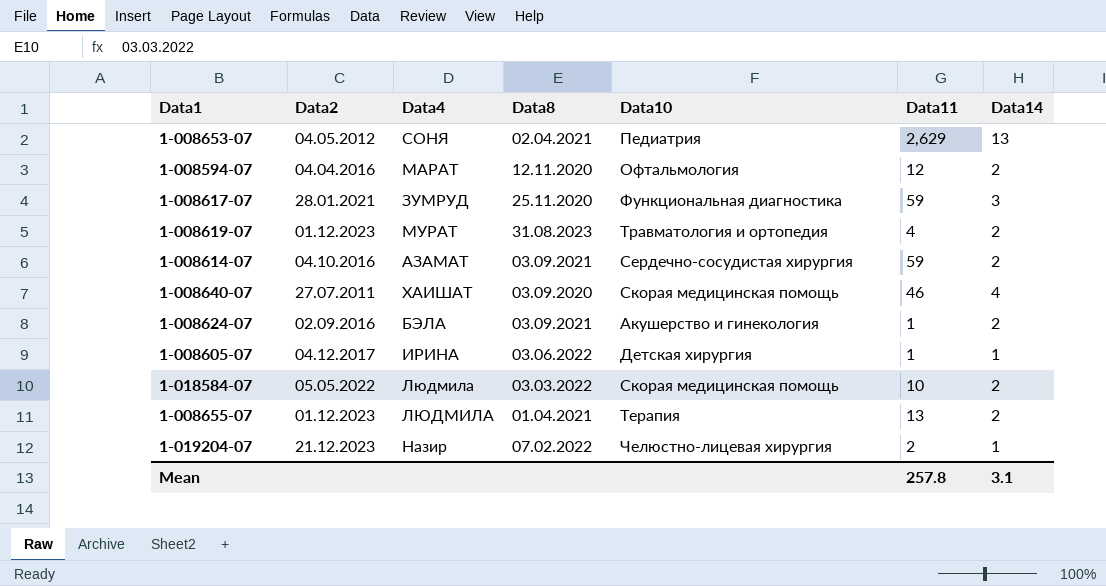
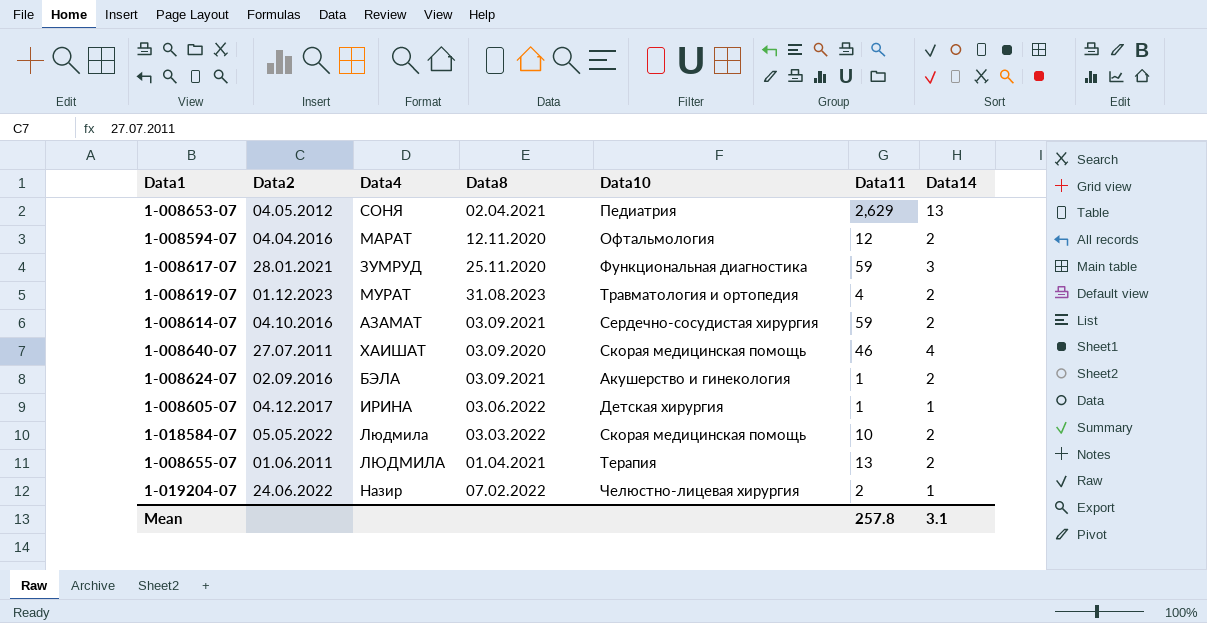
1-008655-07 | Data2: 01.12.2023 -> 01.06.2011
1-019204-07 | Data2: 21.12.2023 -> 24.06.2022

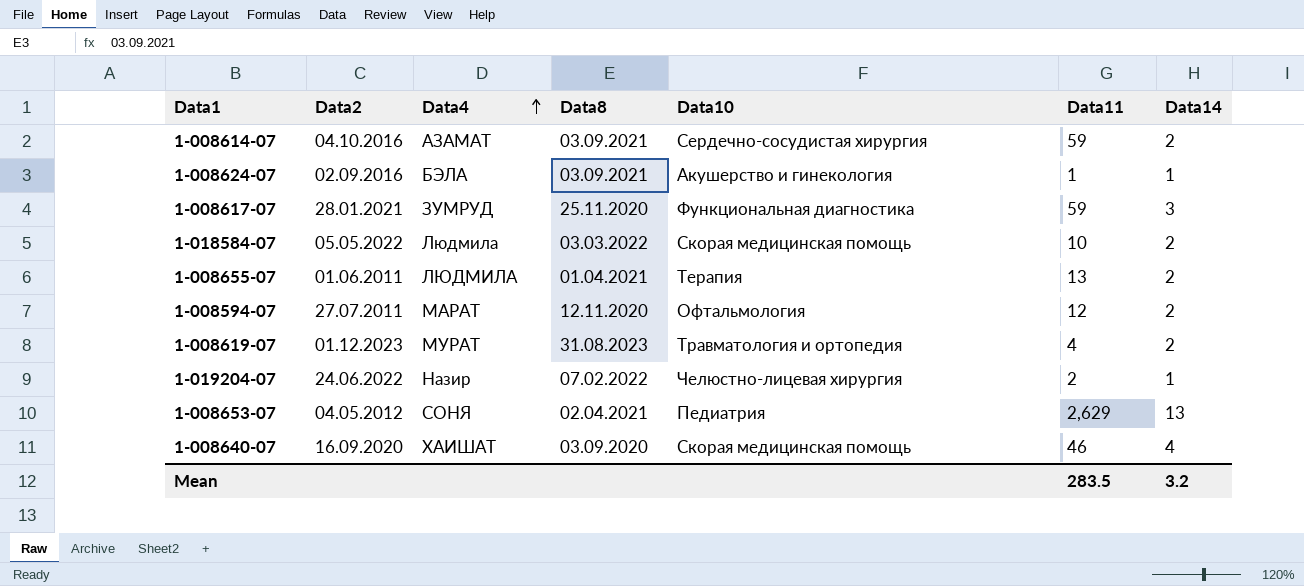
row order: none -> Data4 ascending
row 1-008605-07: 04.12.2017 | ИРИНА | 03.06.2022 | Детская хирургия | 1 | 1 -> none
1-008624-07 | Data14: 2 -> 1
1-008594-07 | Data2: 04.04.2016 -> 27.07.2011
1-008640-07 | Data2: 27.07.2011 -> 16.09.2020
Mean | Data11: 257.8 -> 283.5
Mean | Data14: 3.1 -> 3.2

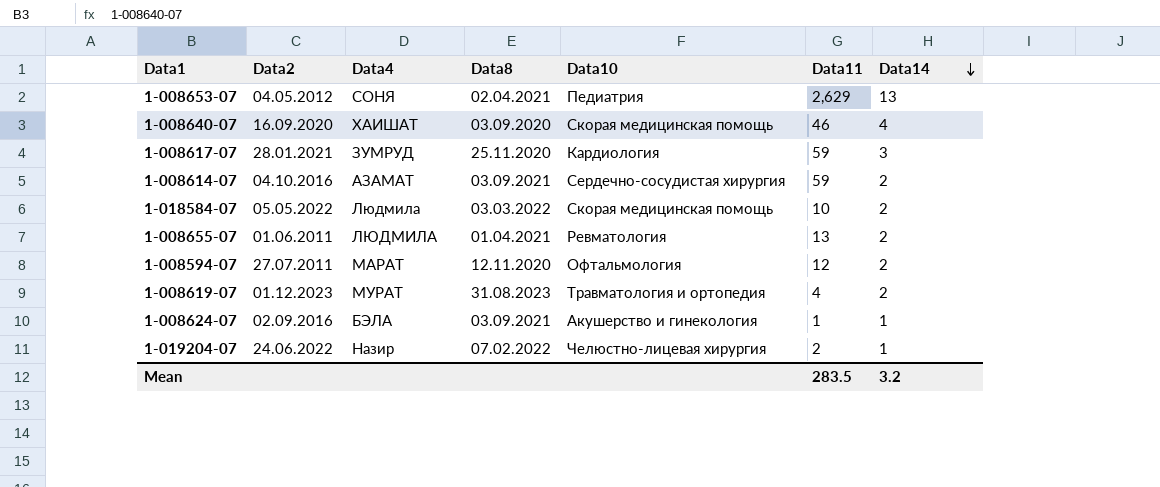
row order: Data4 ascending -> Data14 descending
1-008617-07 | Data10: Функциональная диагностика -> Кардиология
1-008655-07 | Data10: Терапия -> Ревматология

